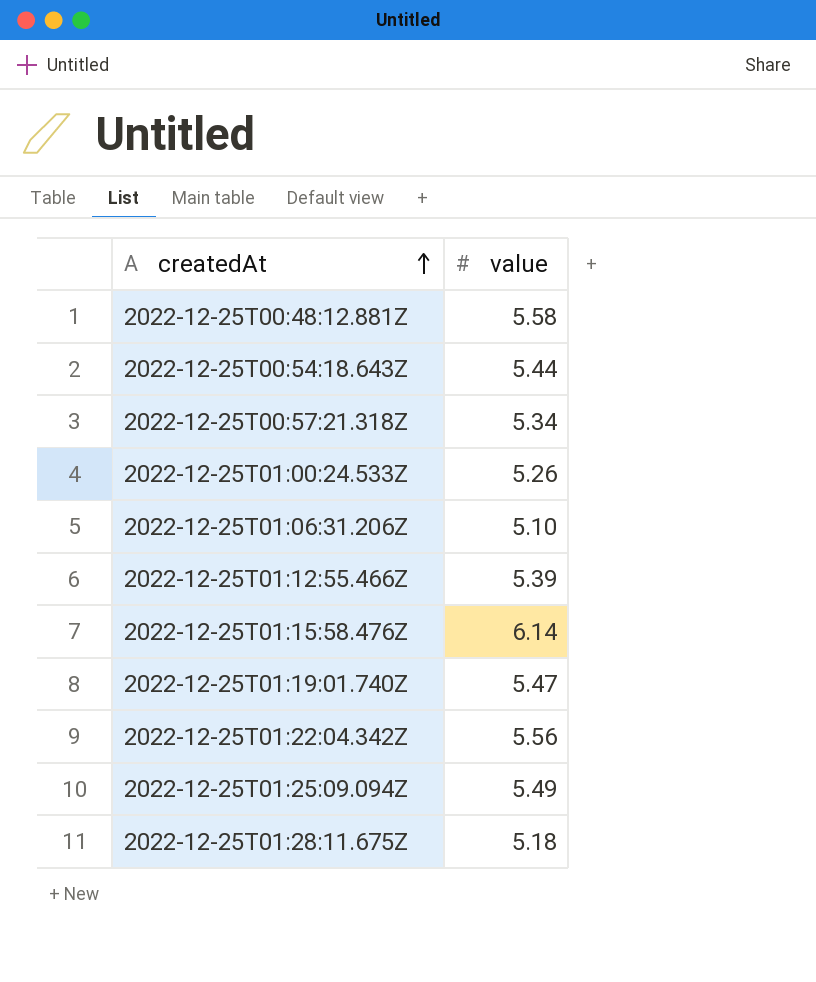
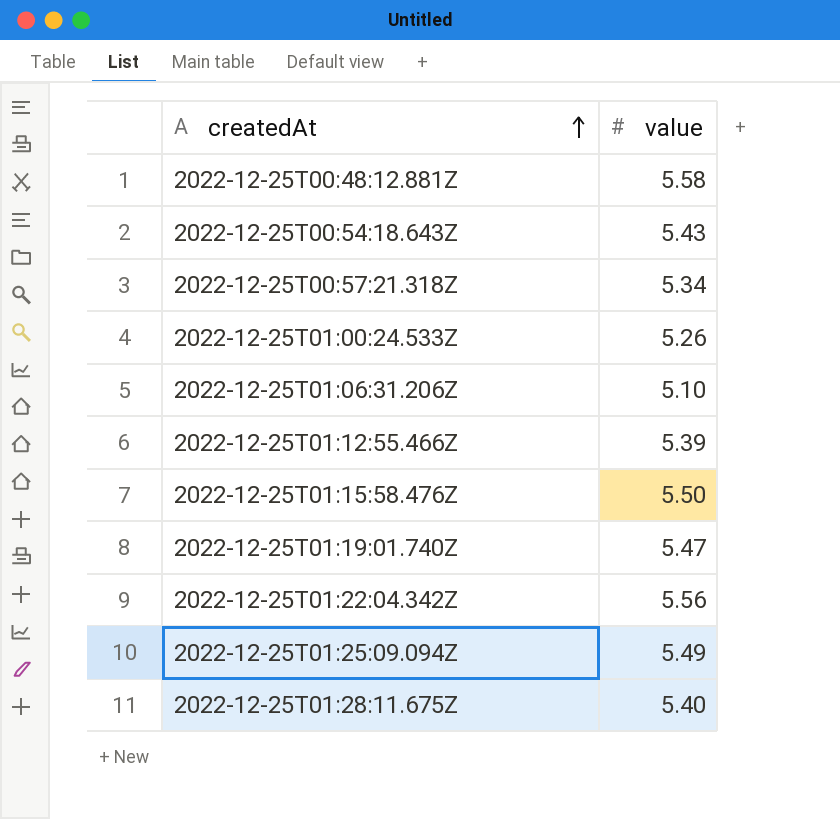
2022-12-25T00:54:18.643Z | value: 5.44 -> 5.43
2022-12-25T01:15:58.476Z | value: 6.14 -> 5.50
2022-12-25T01:28:11.675Z | value: 5.18 -> 5.40

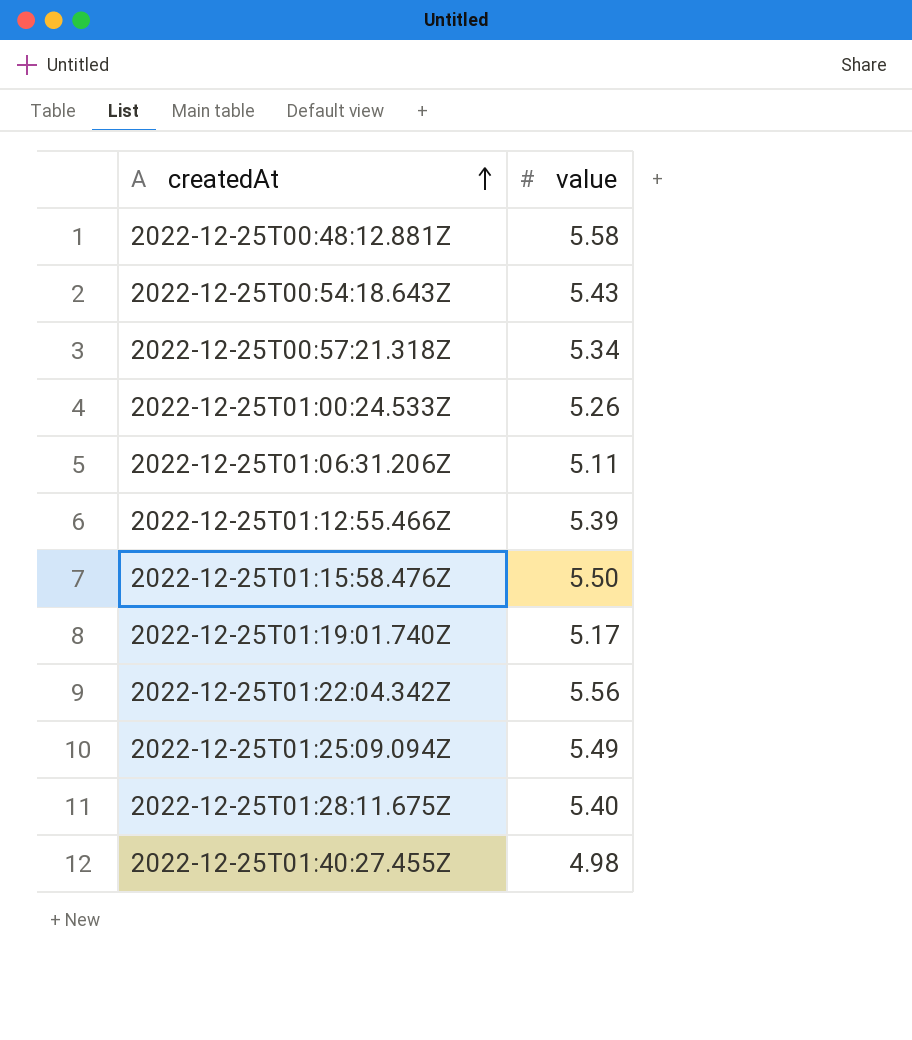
2022-12-25T01:06:31.206Z | value: 5.10 -> 5.11
2022-12-25T01:19:01.740Z | value: 5.47 -> 5.17
row 2022-12-25T01:40:27.455Z: none -> 4.98

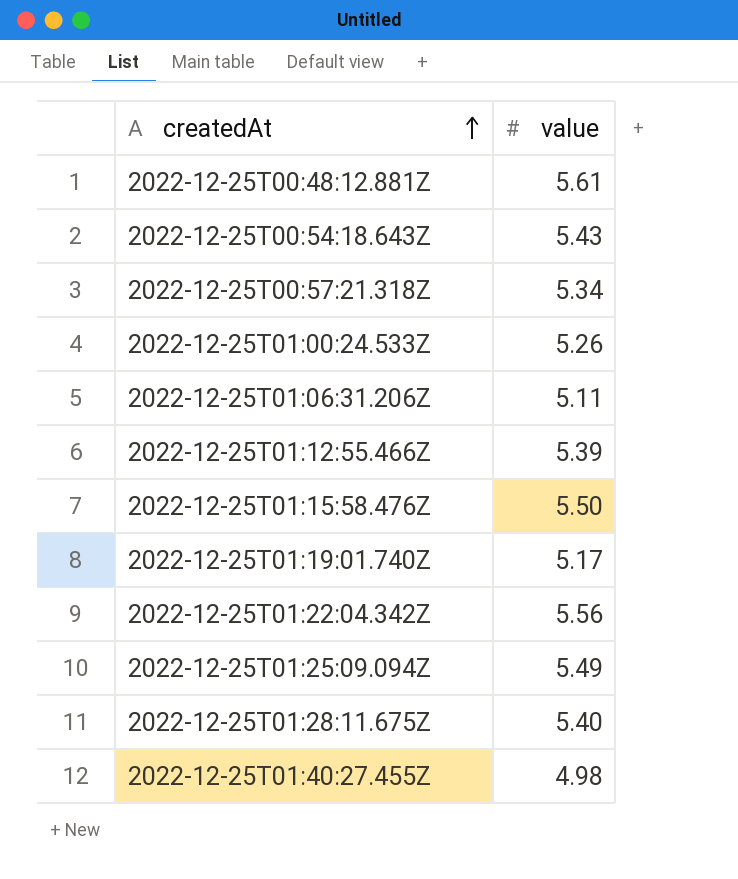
2022-12-25T00:48:12.881Z | value: 5.58 -> 5.61

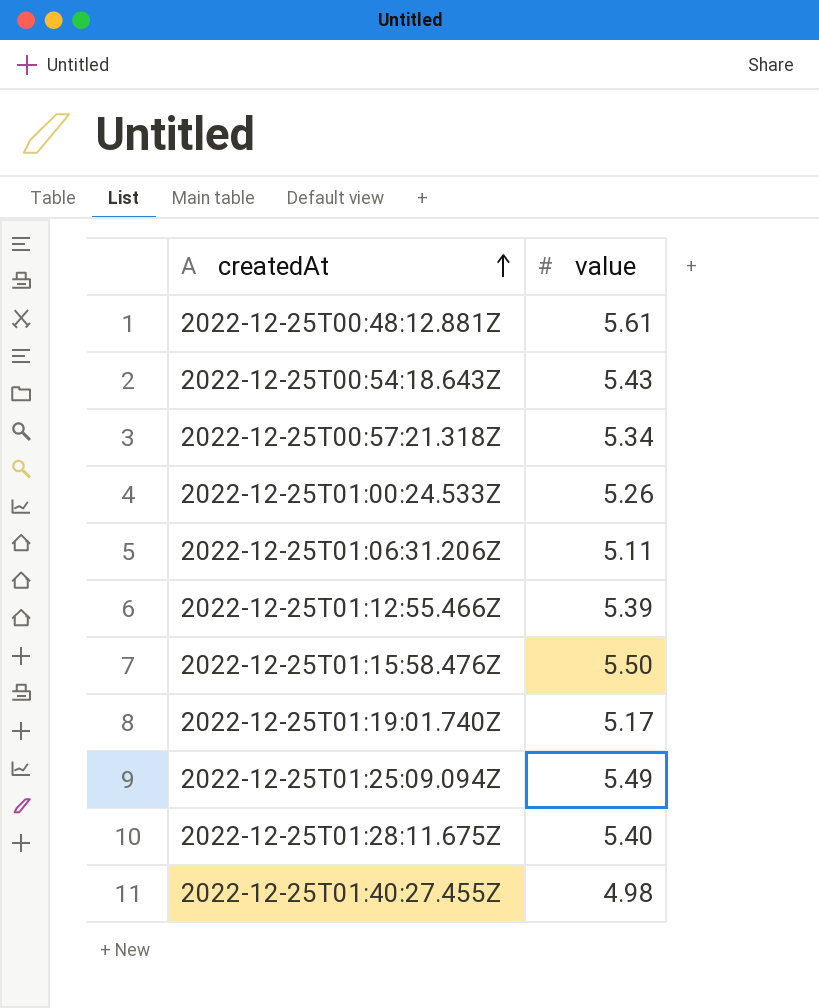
row 2022-12-25T01:22:04.342Z: 5.56 -> none

